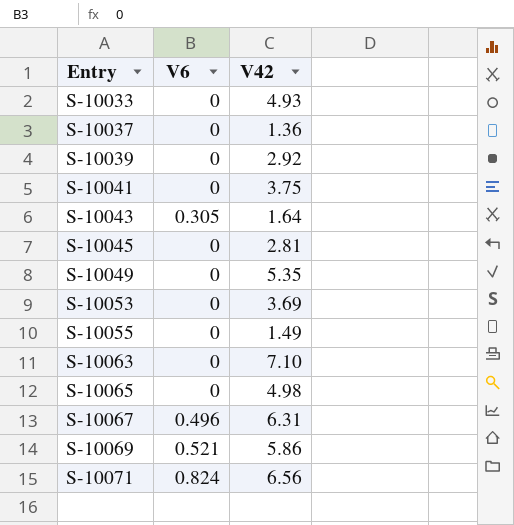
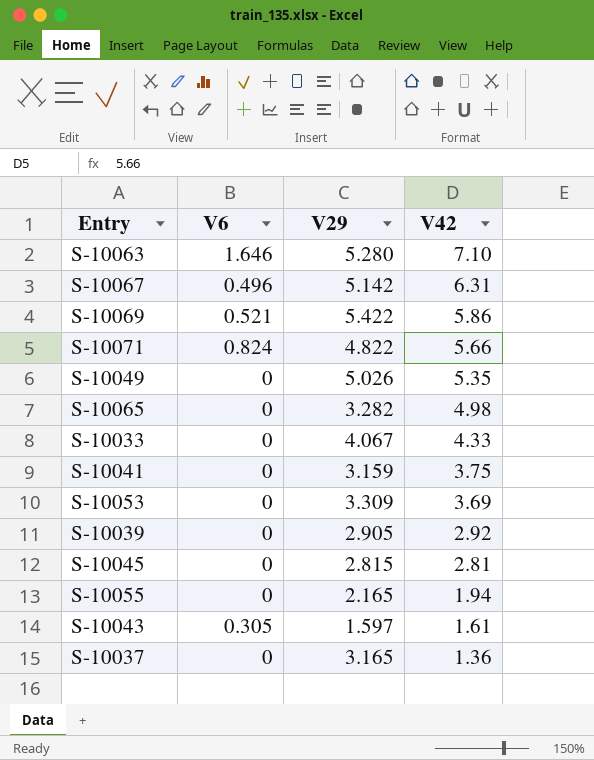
row order: Entry ascending -> V42 descending
column V29 | position: none -> 3
S-10063 | V6: 0 -> 1.646
S-10071 | V42: 6.56 -> 5.66
S-10033 | V42: 4.93 -> 4.33
S-10055 | V42: 1.49 -> 1.94
S-10043 | V42: 1.64 -> 1.61

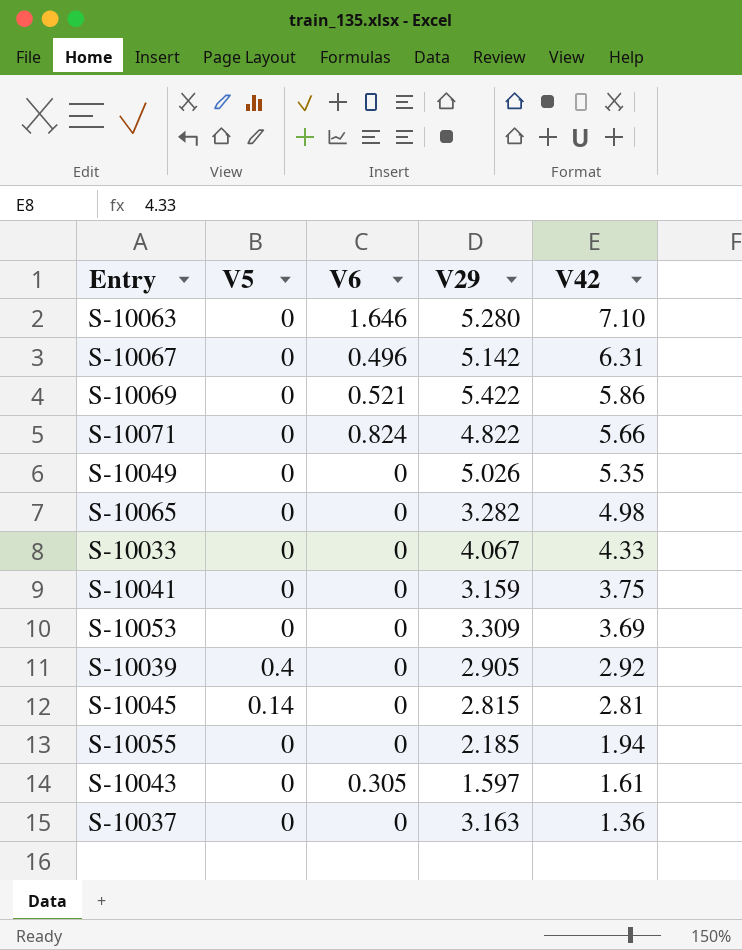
column V5 | position: none -> 2
S-10055 | V29: 2.165 -> 2.185
S-10037 | V29: 3.165 -> 3.163

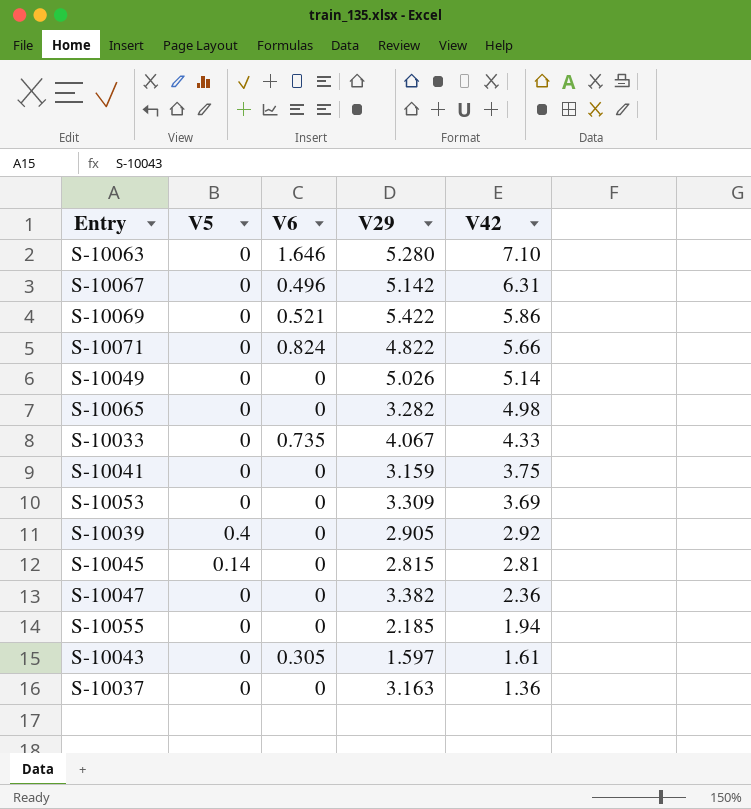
S-10049 | V42: 5.35 -> 5.14
S-10033 | V6: 0 -> 0.735
row S-10047: none -> 0 | 0 | 3.382 | 2.36

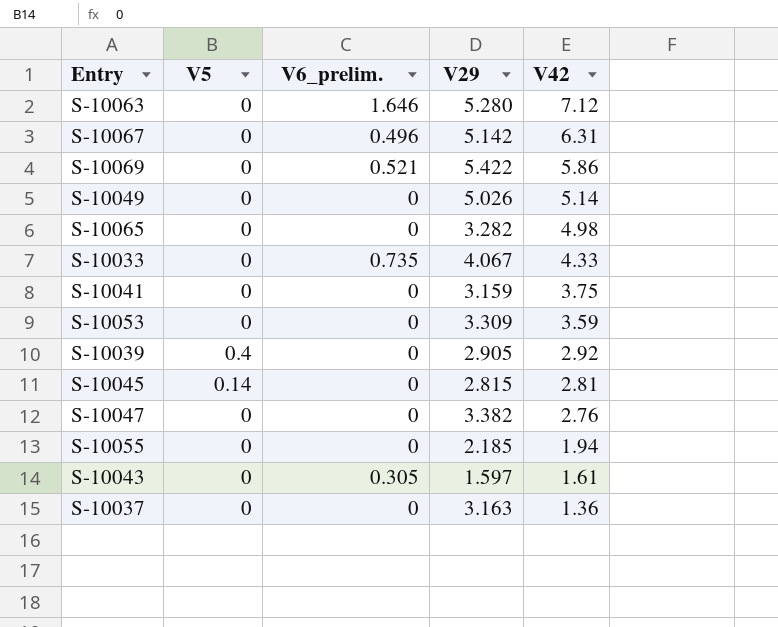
column name: V6 -> V6_prelim.
row S-10071: 0 | 0.824 | 4.822 | 5.66 -> none
S-10063 | V42: 7.10 -> 7.12
S-10053 | V42: 3.69 -> 3.59
S-10047 | V42: 2.36 -> 2.76

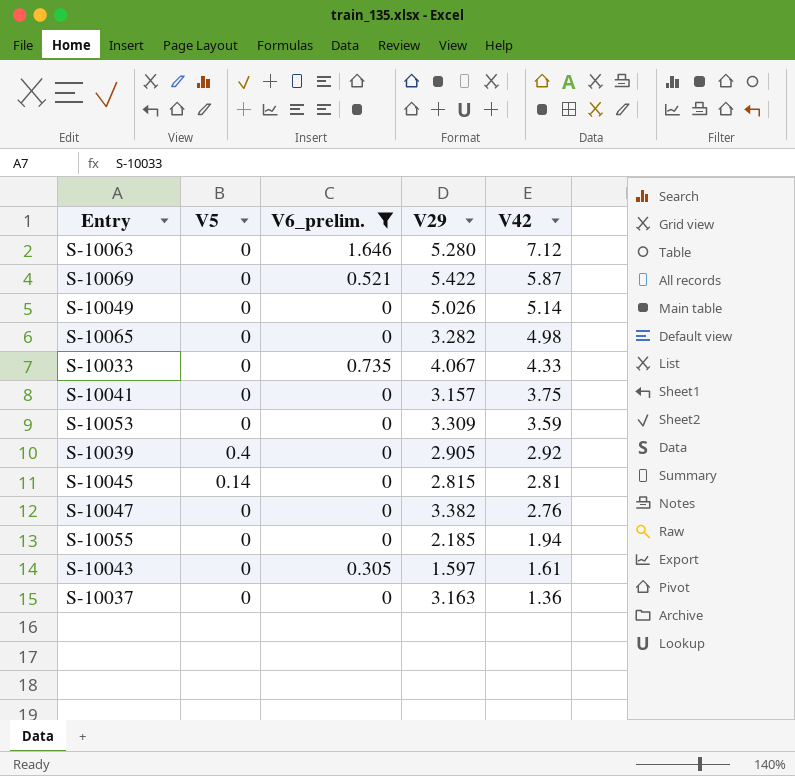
filter: none -> V6_prelim. != 0.496
S-10069 | V42: 5.86 -> 5.87
S-10041 | V29: 3.159 -> 3.157

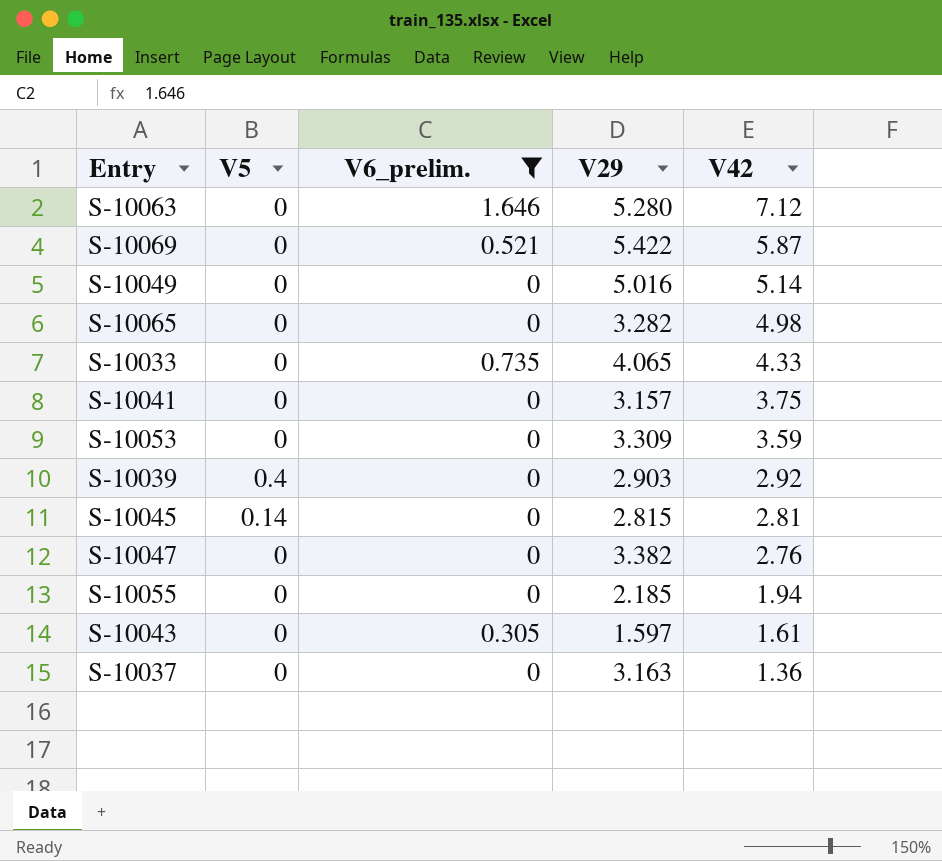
S-10049 | V29: 5.026 -> 5.016
S-10033 | V29: 4.067 -> 4.065
S-10039 | V29: 2.905 -> 2.903

